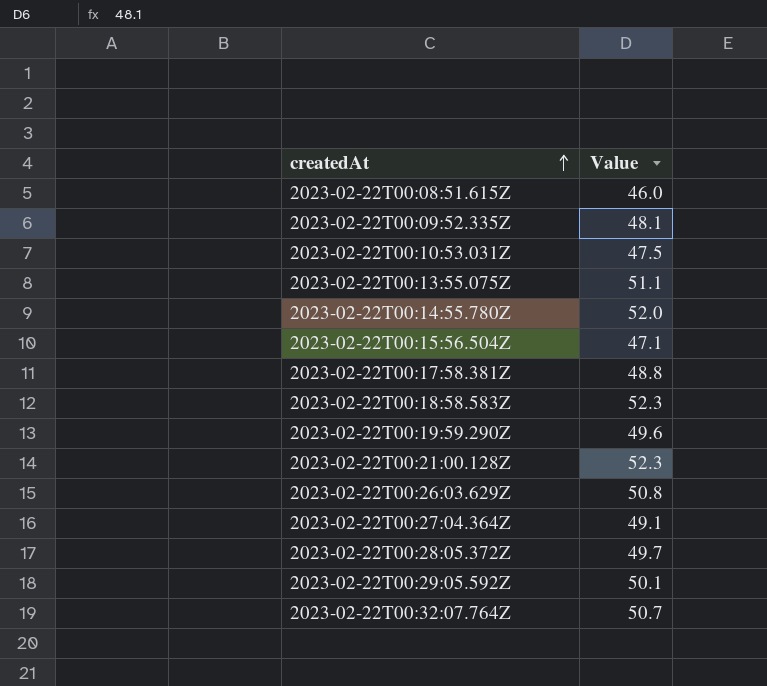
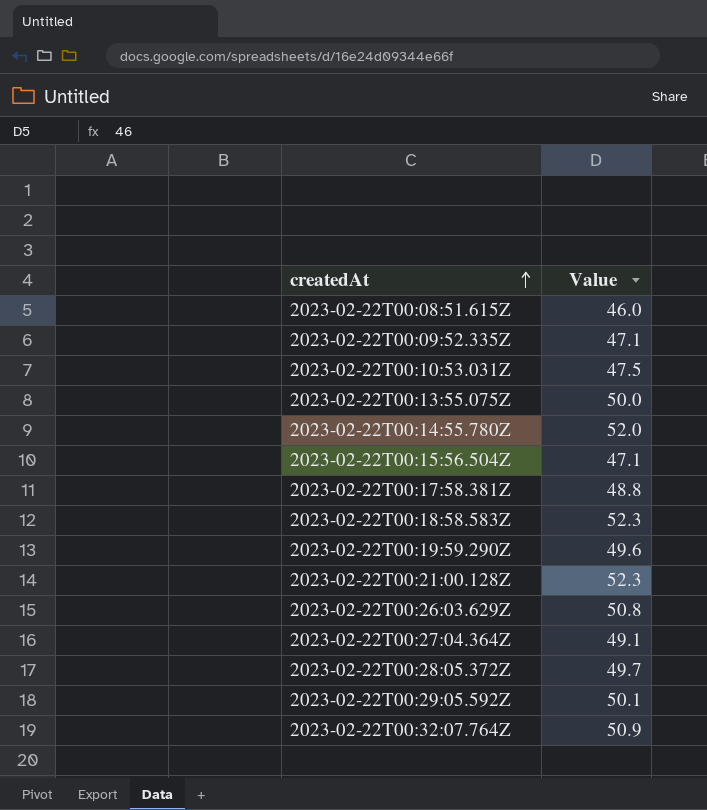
2023-02-22T00:09:52.335Z | Value: 48.1 -> 47.1
2023-02-22T00:13:55.075Z | Value: 51.1 -> 50.0
2023-02-22T00:32:07.764Z | Value: 50.7 -> 50.9

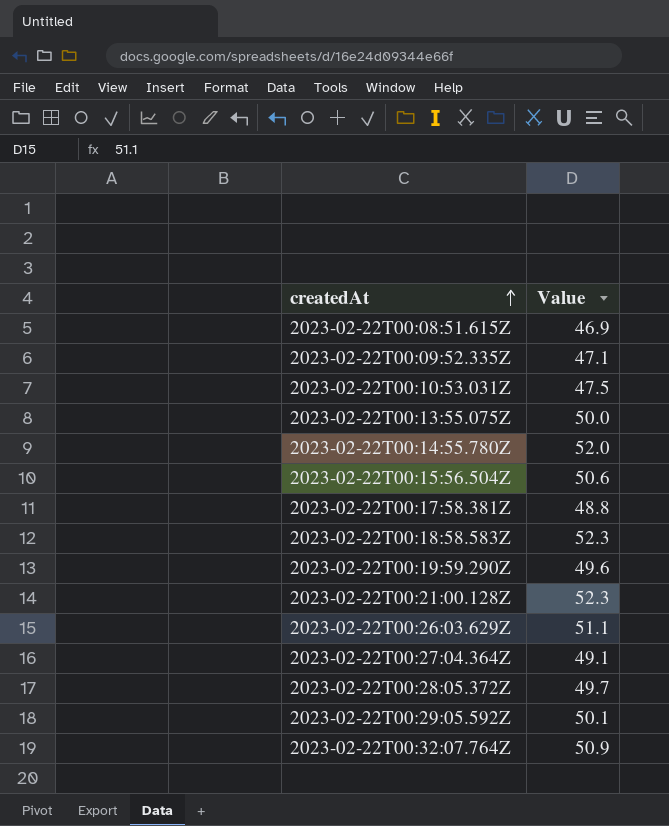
2023-02-22T00:08:51.615Z | Value: 46.0 -> 46.9
2023-02-22T00:15:56.504Z | Value: 47.1 -> 50.6
2023-02-22T00:26:03.629Z | Value: 50.8 -> 51.1

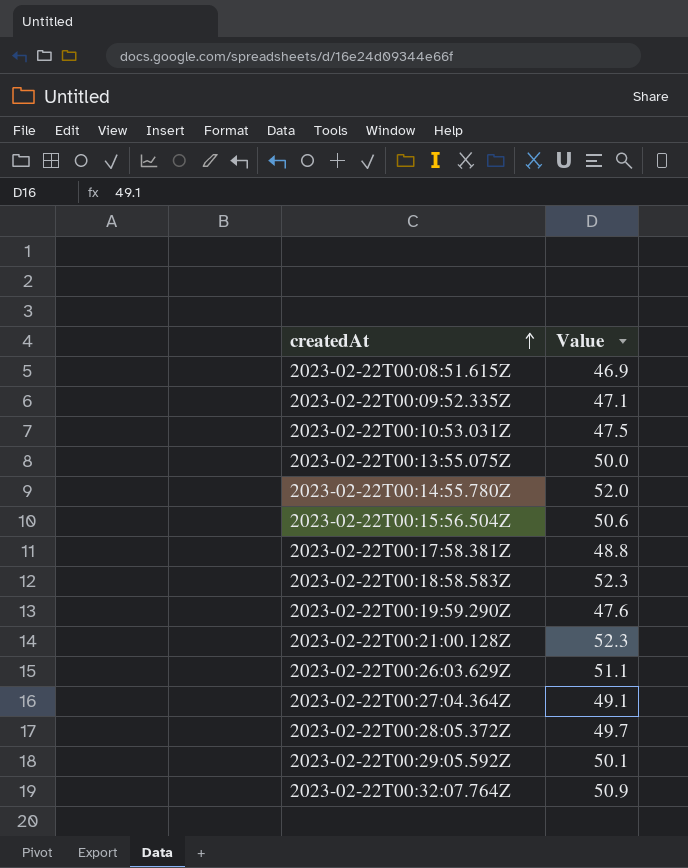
2023-02-22T00:19:59.290Z | Value: 49.6 -> 47.6

